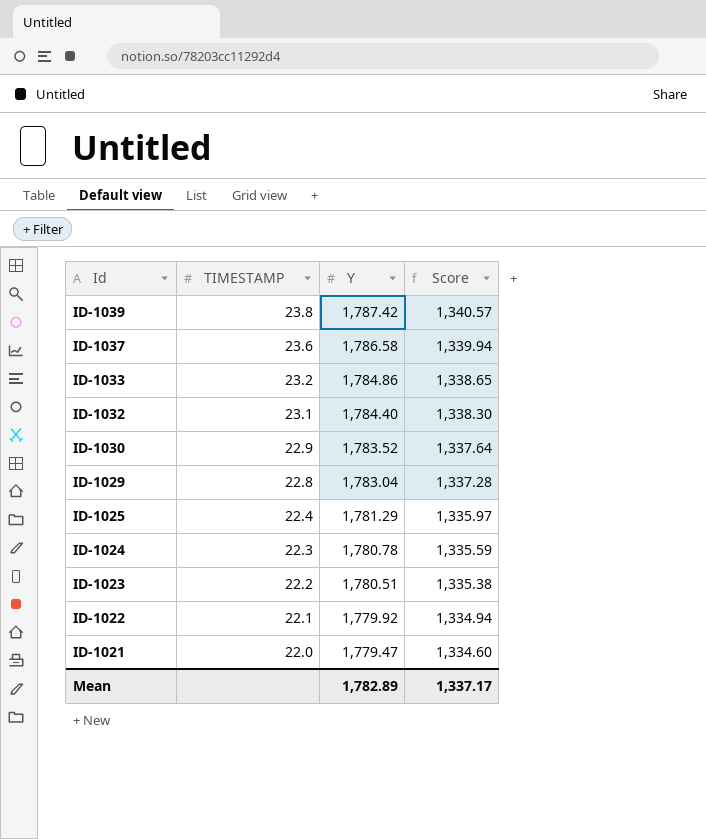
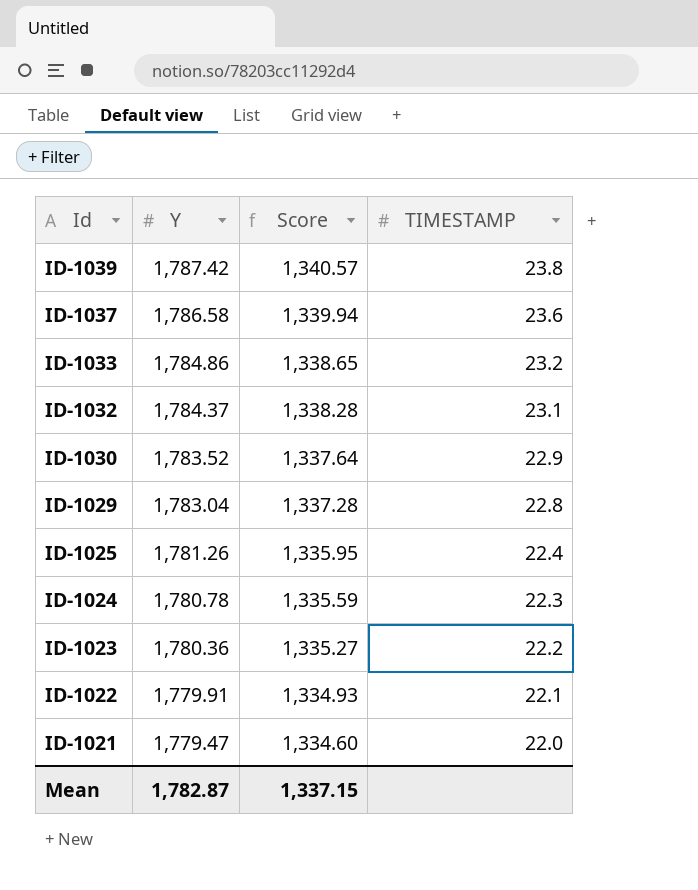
column TIMESTAMP | position: 2 -> 4
ID-1032 | Y: 1,784.40 -> 1,784.37
ID-1032 | Score: 1,338.30 -> 1,338.28
ID-1025 | Y: 1,781.29 -> 1,781.26
ID-1025 | Score: 1,335.97 -> 1,335.95
ID-1023 | Y: 1,780.51 -> 1,780.36
ID-1023 | Score: 1,335.38 -> 1,335.27
ID-1022 | Y: 1,779.92 -> 1,779.91
ID-1022 | Score: 1,334.94 -> 1,334.93
Mean | Y: 1,782.89 -> 1,782.87
Mean | Score: 1,337.17 -> 1,337.15

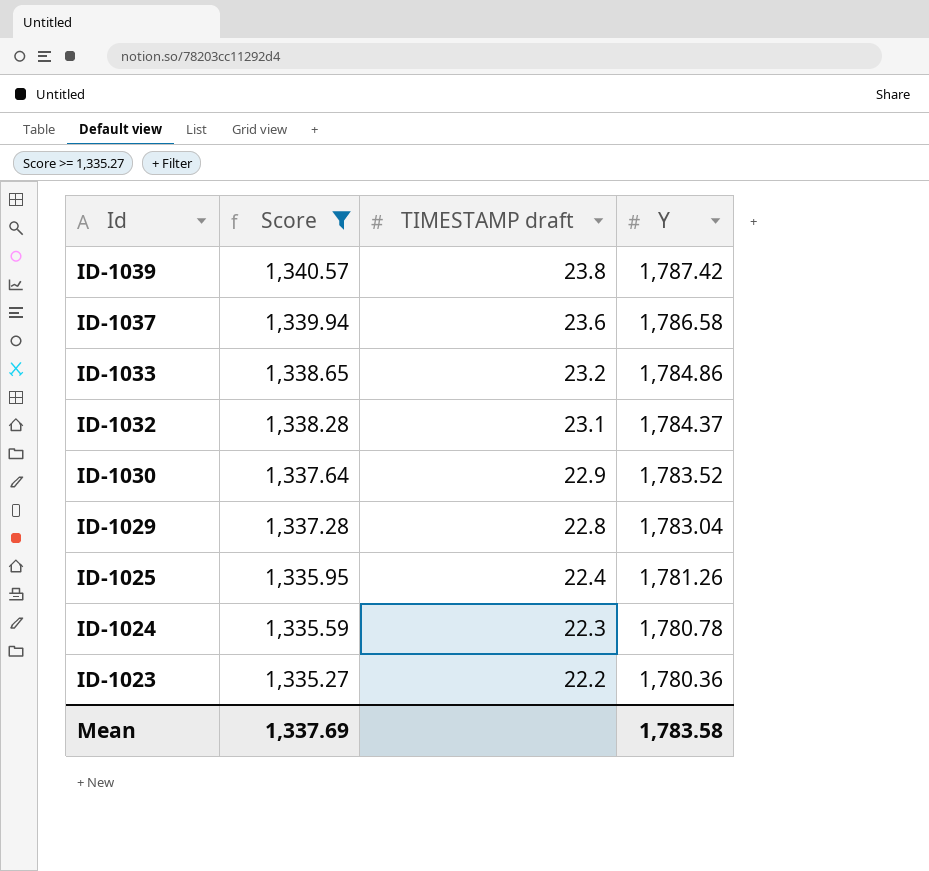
filter: none -> Score >= 1,335.27
column name: TIMESTAMP -> TIMESTAMP draft
column Y | position: 2 -> 4
Mean | Score: 1,337.15 -> 1,337.69
Mean | Y: 1,782.87 -> 1,783.58

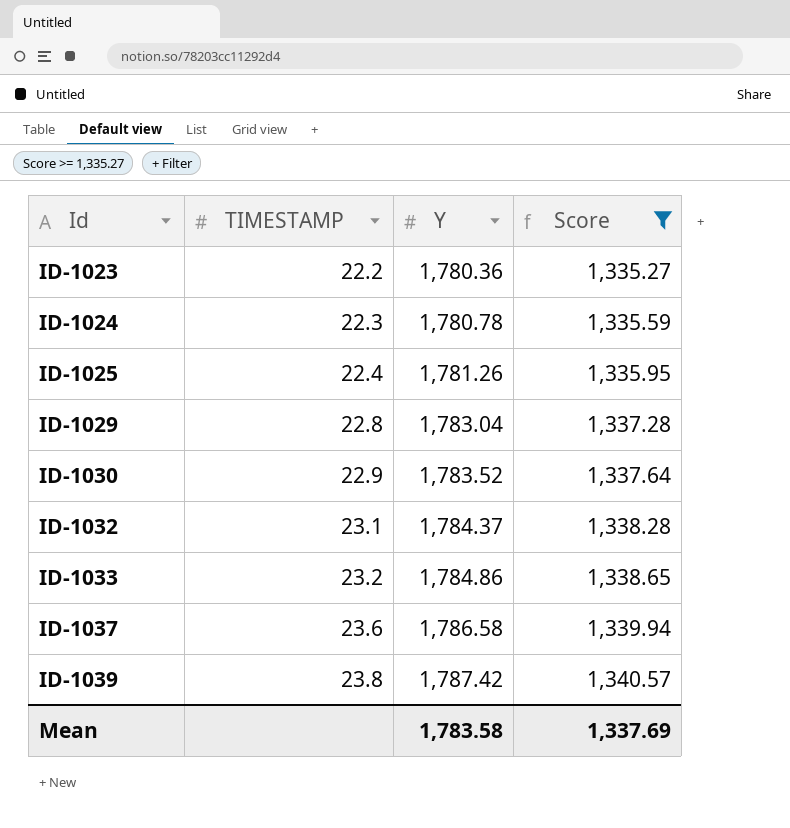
row order: Id descending -> Id ascending
column name: TIMESTAMP draft -> TIMESTAMP
column Score | position: 2 -> 4

